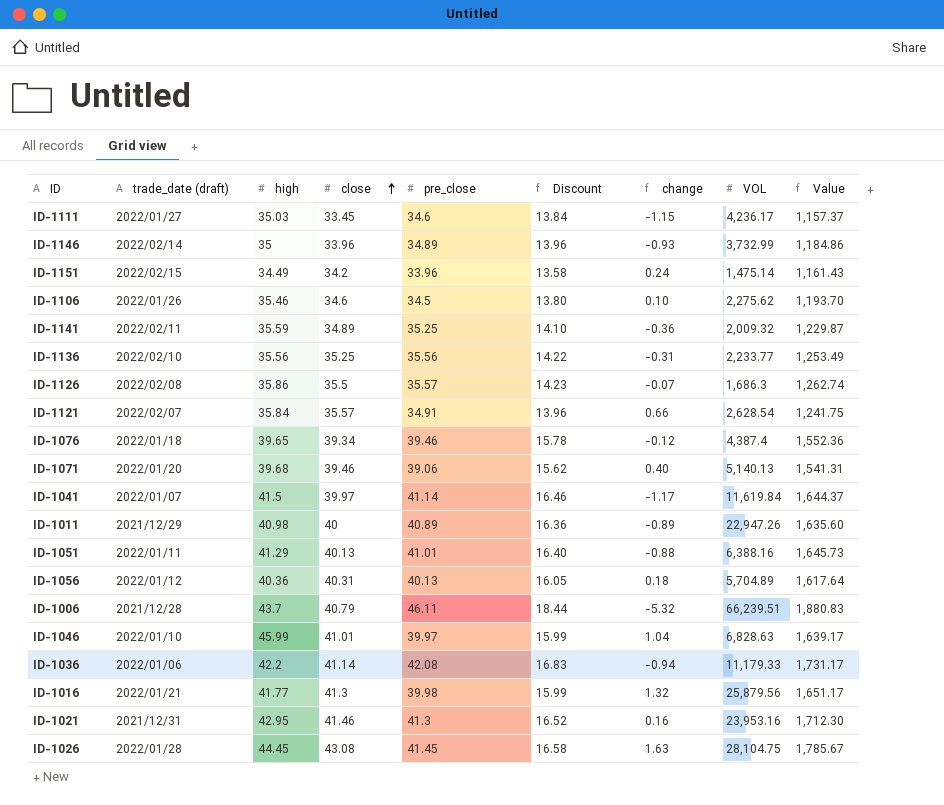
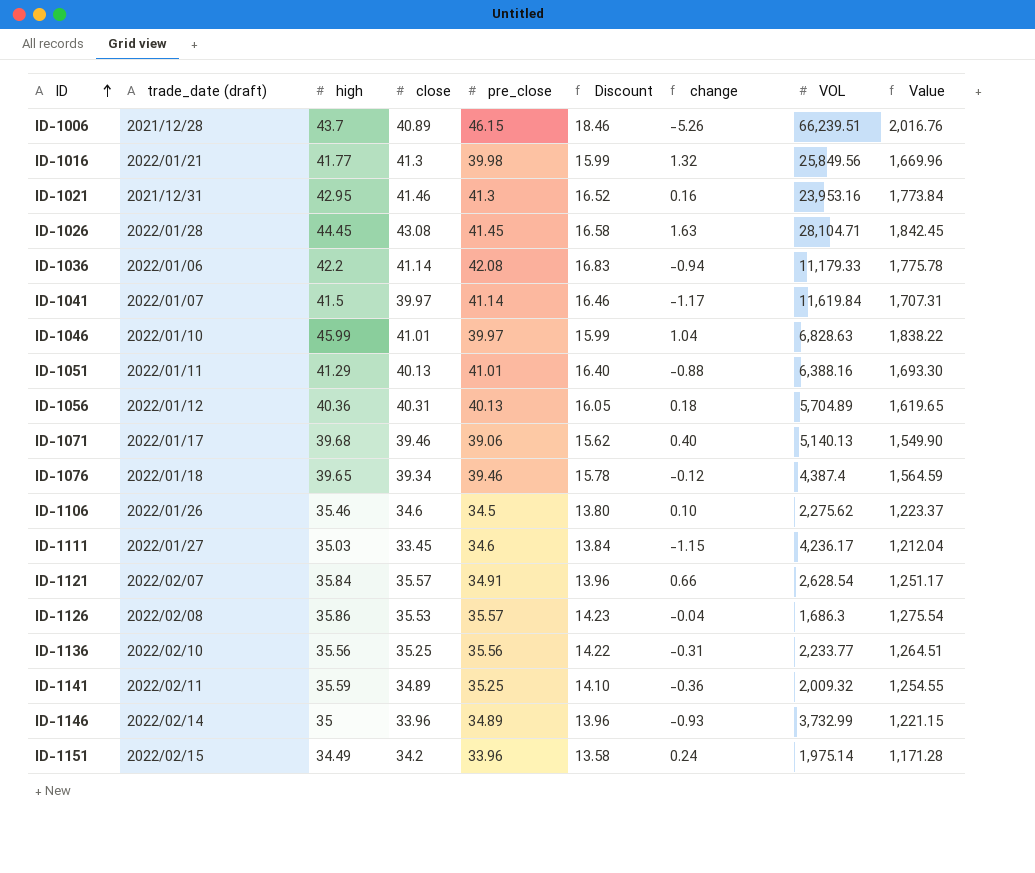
row order: close ascending -> ID ascending
column Value | formula: [close] * [pre_close] -> [high] * [pre_close]
row ID-1011: 2021/12/29 | 40.98 | 40 | 40.89 | 16.36 | -0.89 | 22,947.26 | 1,635.60 -> none
ID-1006 | close: 40.79 -> 40.89
ID-1006 | pre_close: 46.11 -> 46.15
ID-1006 | Discount: 18.44 -> 18.46
ID-1006 | change: -5.32 -> -5.26
ID-1016 | VOL: 25,879.56 -> 25,849.56
ID-1026 | VOL: 28,104.75 -> 28,104.71
ID-1071 | trade_date (draft): 2022/01/20 -> 2022/01/17
ID-1126 | close: 35.5 -> 35.53
ID-1126 | change: -0.07 -> -0.04
ID-1151 | VOL: 1,475.14 -> 1,975.14

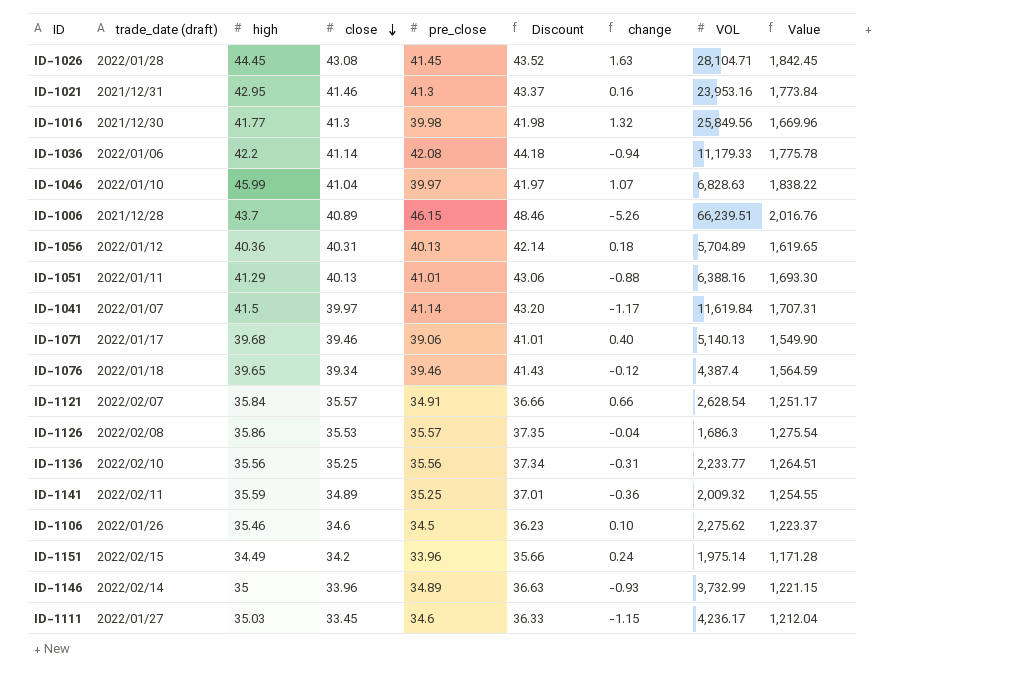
row order: ID ascending -> close descending
column Discount | formula: [pre_close] * 0.4 -> [pre_close] * 1.05
ID-1016 | trade_date (draft): 2022/01/21 -> 2021/12/30
ID-1046 | close: 41.01 -> 41.04
ID-1046 | change: 1.04 -> 1.07

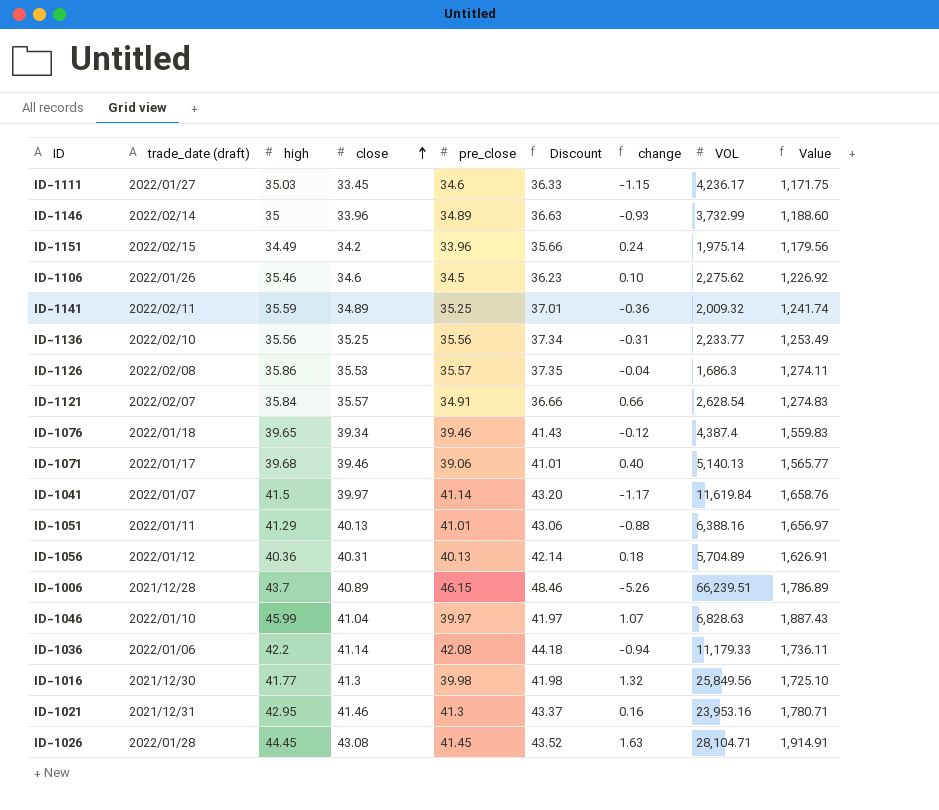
row order: close descending -> close ascending
column Value | formula: [high] * [pre_close] -> [high] * [close]

